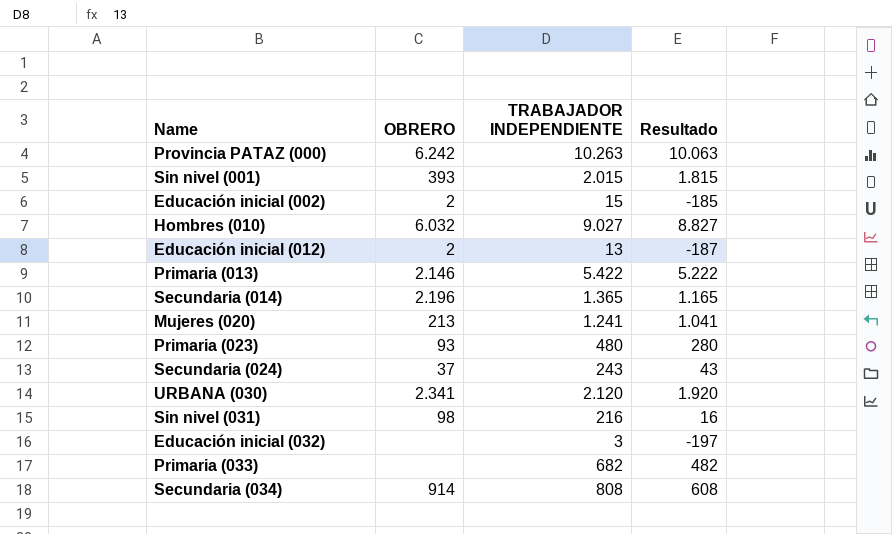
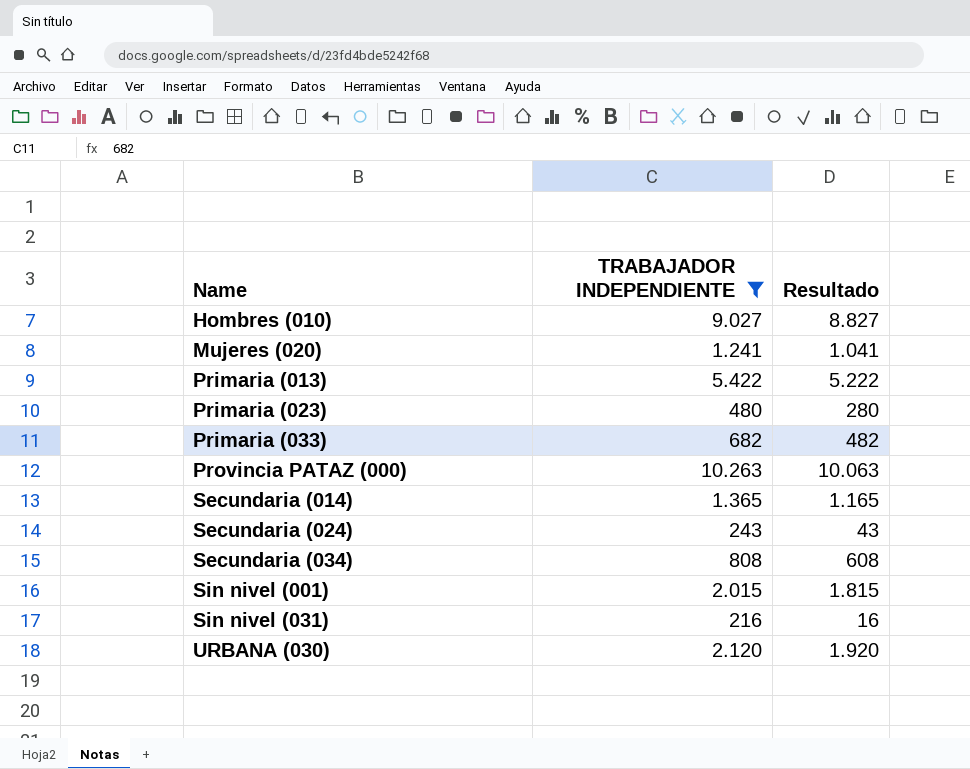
filter: none -> TRABAJADOR INDEPENDIENTE >= 216
row order: none -> Name ascending
column OBRERO | position: 2 -> none

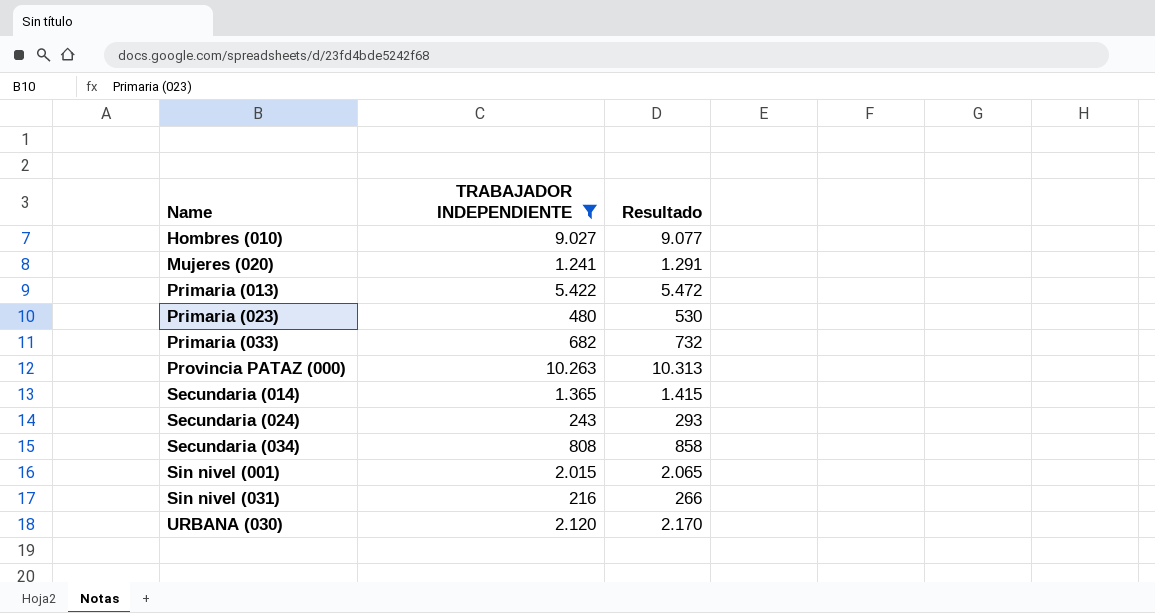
column Resultado | formula: [TRABAJADOR INDEPENDIENTE] - 200 -> [TRABAJADOR INDEPENDIENTE] + 50

